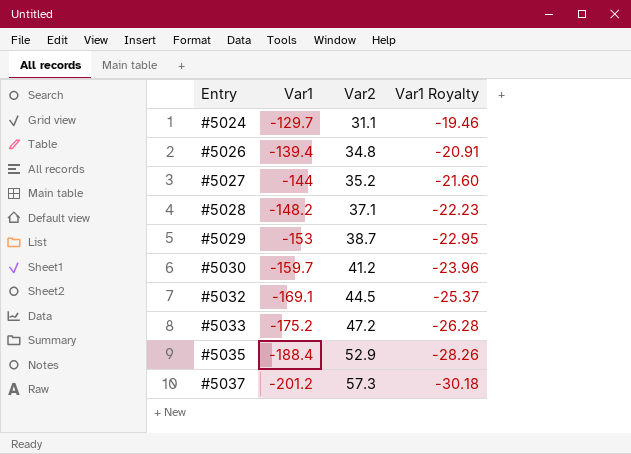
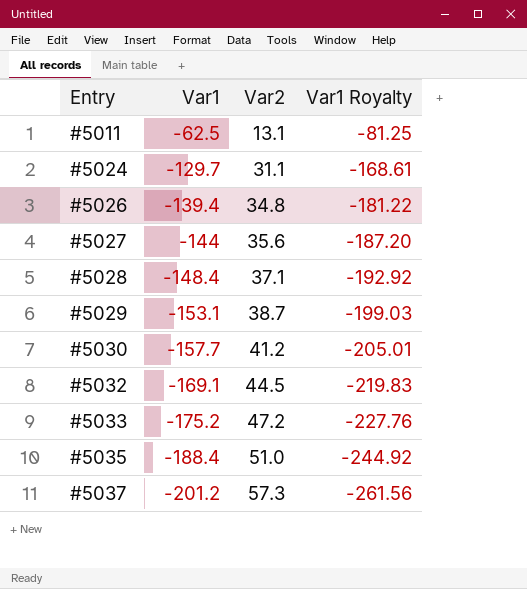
column Var1 Royalty | formula: [Var1] * 0.15 -> [Var1] * 1.3
row #5011: none -> -62.5 | 13.1 | -81.25
#5027 | Var2: 35.2 -> 35.6
#5028 | Var1: -148.2 -> -148.4
#5029 | Var1: -153 -> -153.1
#5030 | Var1: -159.7 -> -157.7
#5035 | Var2: 52.9 -> 51.0

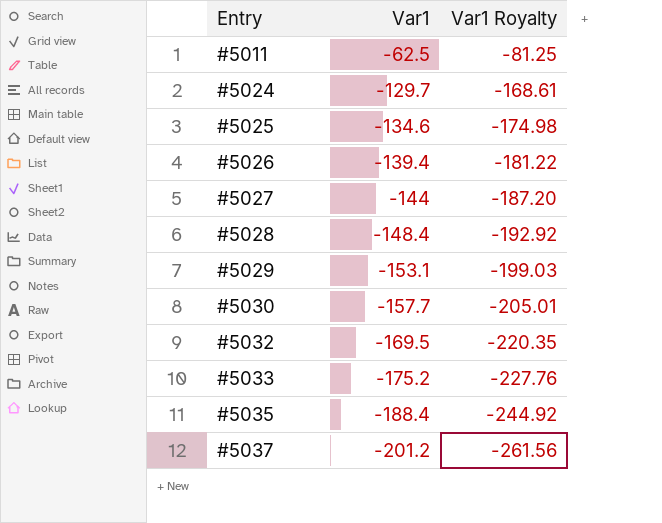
column Var2 | position: 3 -> none
row #5025: none -> -134.6 | -174.98
#5032 | Var1: -169.1 -> -169.5
#5032 | Var1 Royalty: -219.83 -> -220.35

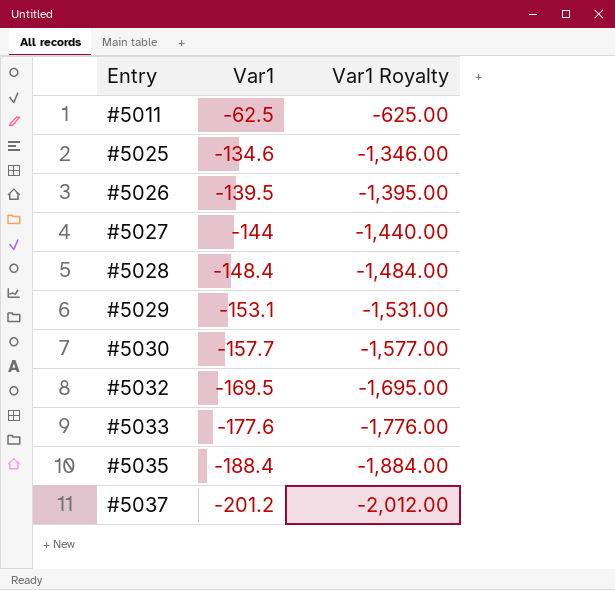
column Var1 Royalty | formula: [Var1] * 1.3 -> [Var1] * 10
row #5024: -129.7 | -168.61 -> none
#5026 | Var1: -139.4 -> -139.5
#5033 | Var1: -175.2 -> -177.6

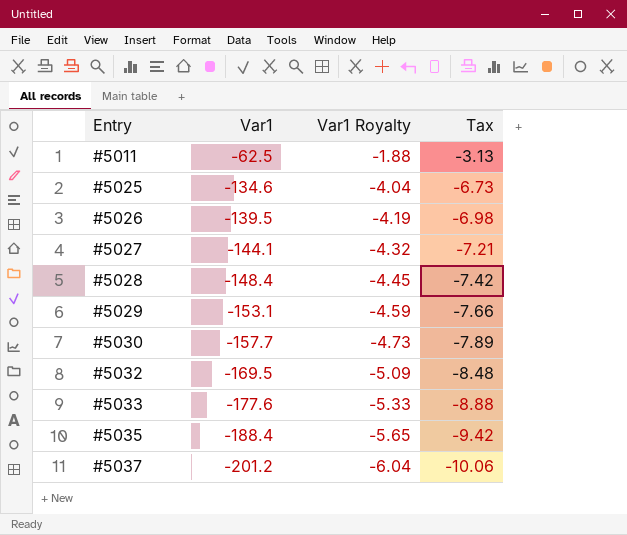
column Var1 Royalty | formula: [Var1] * 10 -> [Var1] * 0.03
column Tax | formula: none -> [Var1] * 0.05
#5027 | Var1: -144 -> -144.1

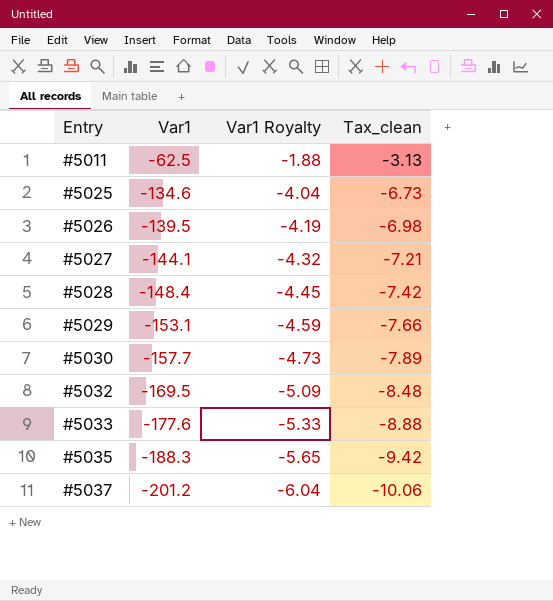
column name: Tax -> Tax_clean
#5035 | Var1: -188.4 -> -188.3

